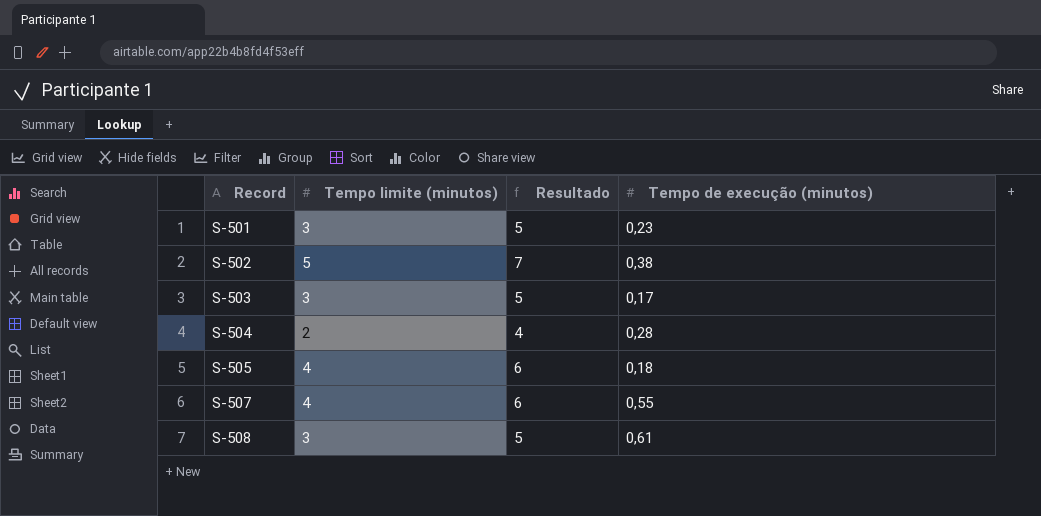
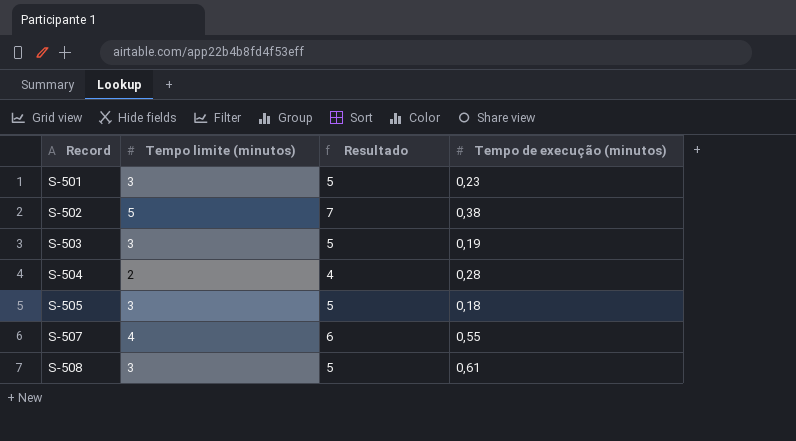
S-503 | Tempo de execução (minutos): 0,17 -> 0,19
S-505 | Tempo limite (minutos): 4 -> 3
S-505 | Resultado: 6 -> 5

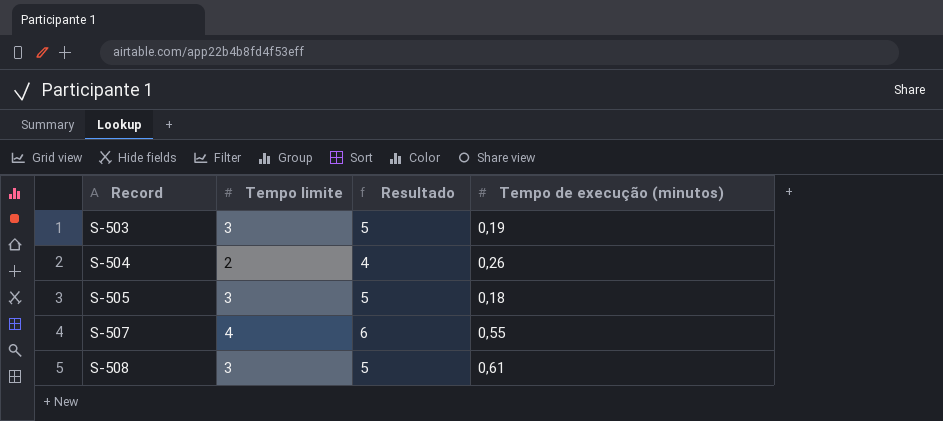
column name: Tempo limite (minutos) -> Tempo limite
row S-501: 3 | 5 | 0,23 -> none
row S-502: 5 | 7 | 0,38 -> none
S-504 | Tempo de execução (minutos): 0,28 -> 0,26

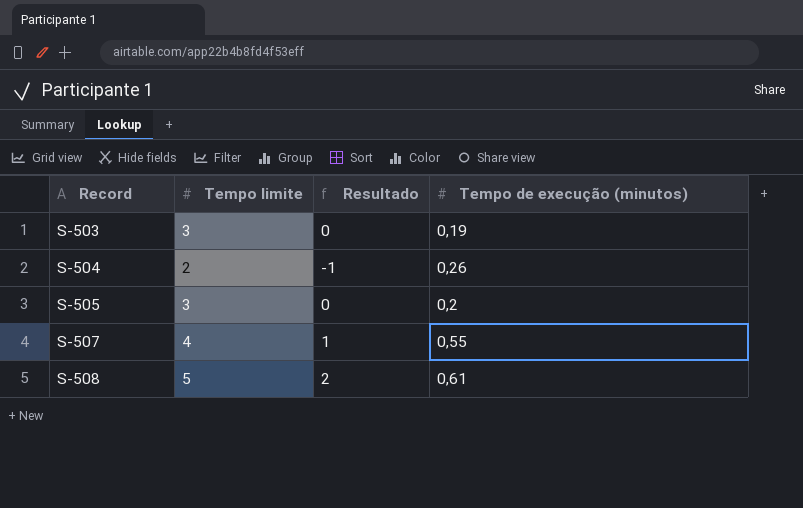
column Resultado | formula: [Tempo limite] + 2 -> [Tempo limite] - 3
S-505 | Tempo de execução (minutos): 0,18 -> 0,2
S-508 | Tempo limite: 3 -> 5

